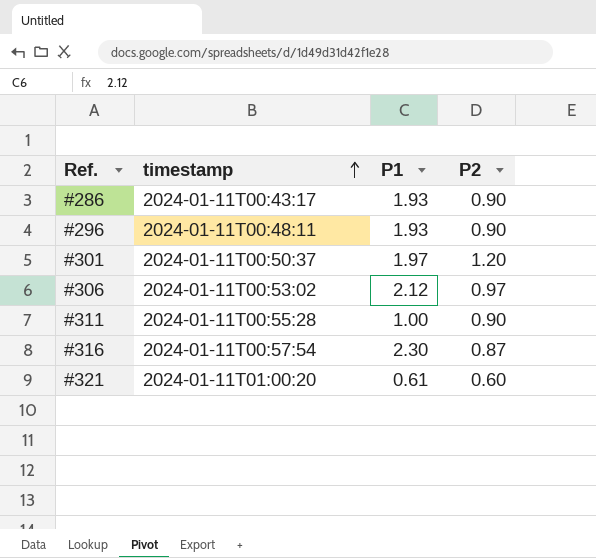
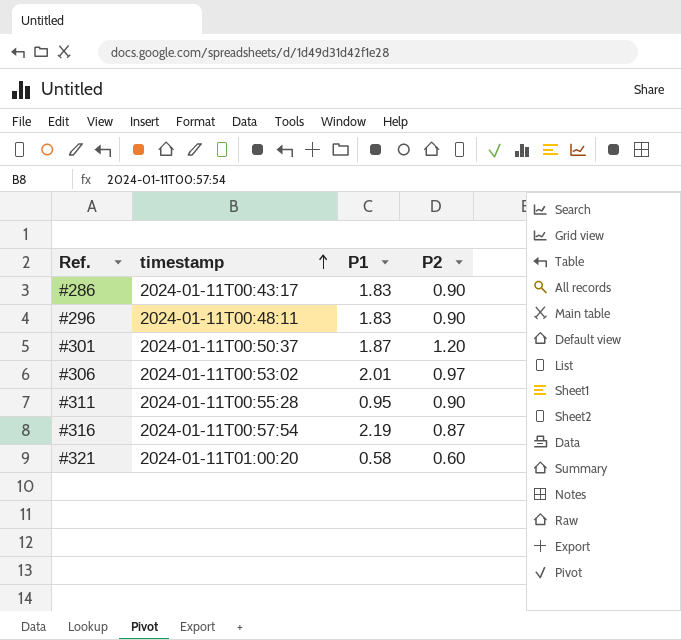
#286 | P1: 1.93 -> 1.83
#296 | P1: 1.93 -> 1.83
#301 | P1: 1.97 -> 1.87
#306 | P1: 2.12 -> 2.01
#311 | P1: 1.00 -> 0.95
#316 | P1: 2.30 -> 2.19
#321 | P1: 0.61 -> 0.58

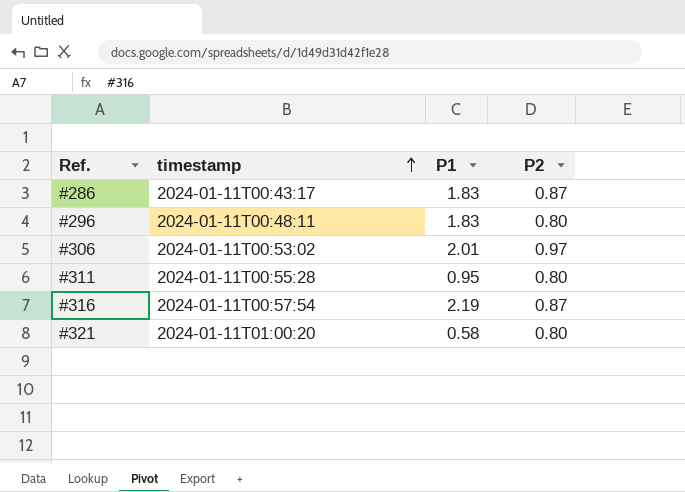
row #301: 2024-01-11T00:50:37 | 1.87 | 1.20 -> none
#286 | P2: 0.90 -> 0.87
#296 | P2: 0.90 -> 0.80
#311 | P2: 0.90 -> 0.80
#321 | P2: 0.60 -> 0.80

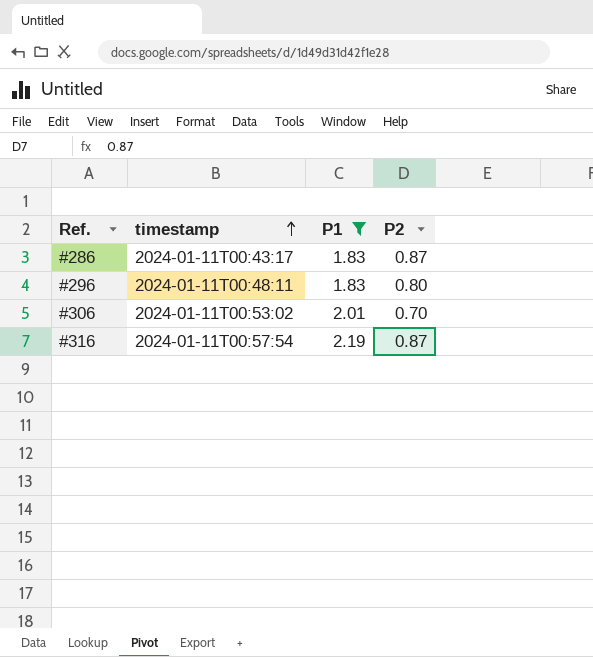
filter: none -> P1 >= 1.83
#306 | P2: 0.97 -> 0.70

